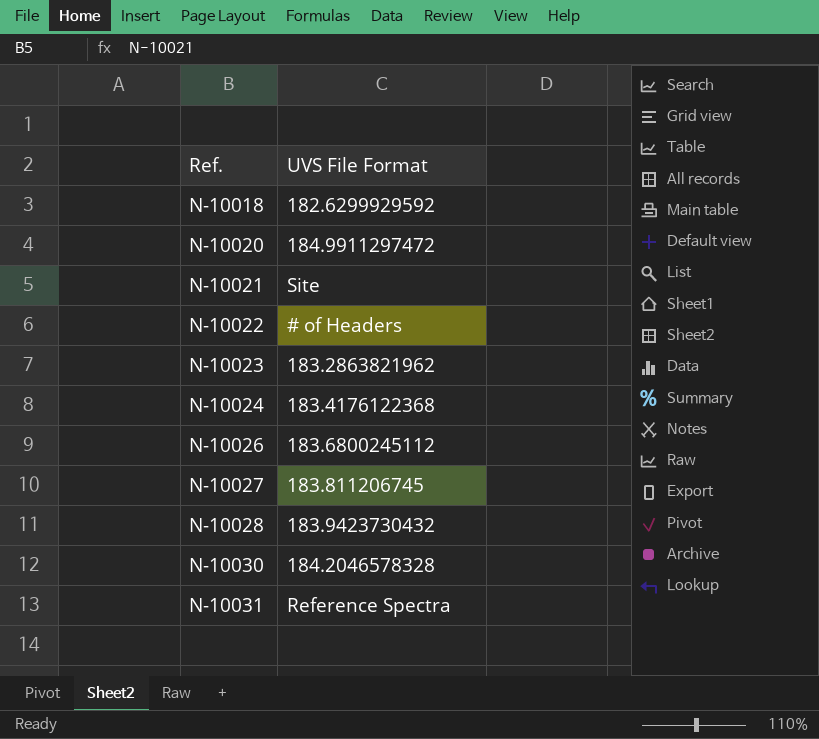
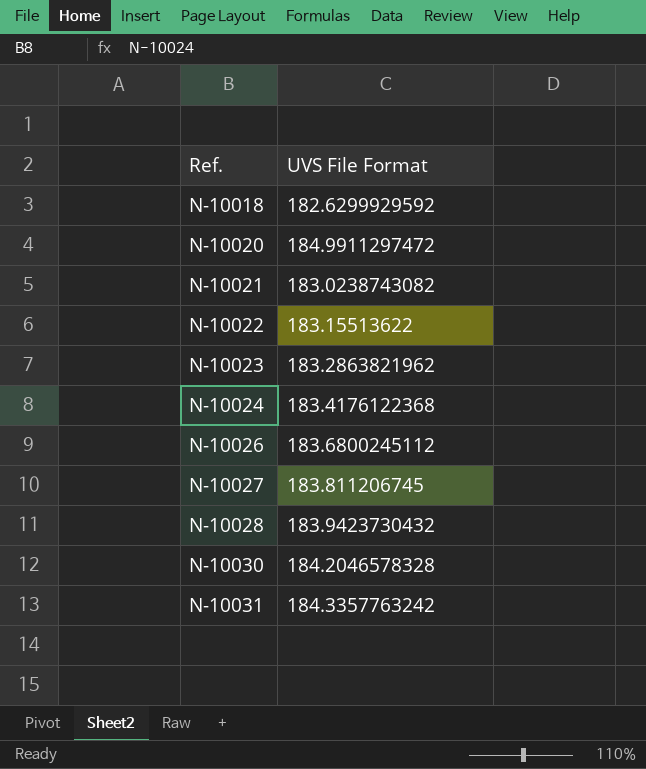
N-10021 | UVS File Format: Site -> 183.0238743082
N-10022 | UVS File Format: # of Headers -> 183.15513622
N-10031 | UVS File Format: Reference Spectra -> 184.3357763242

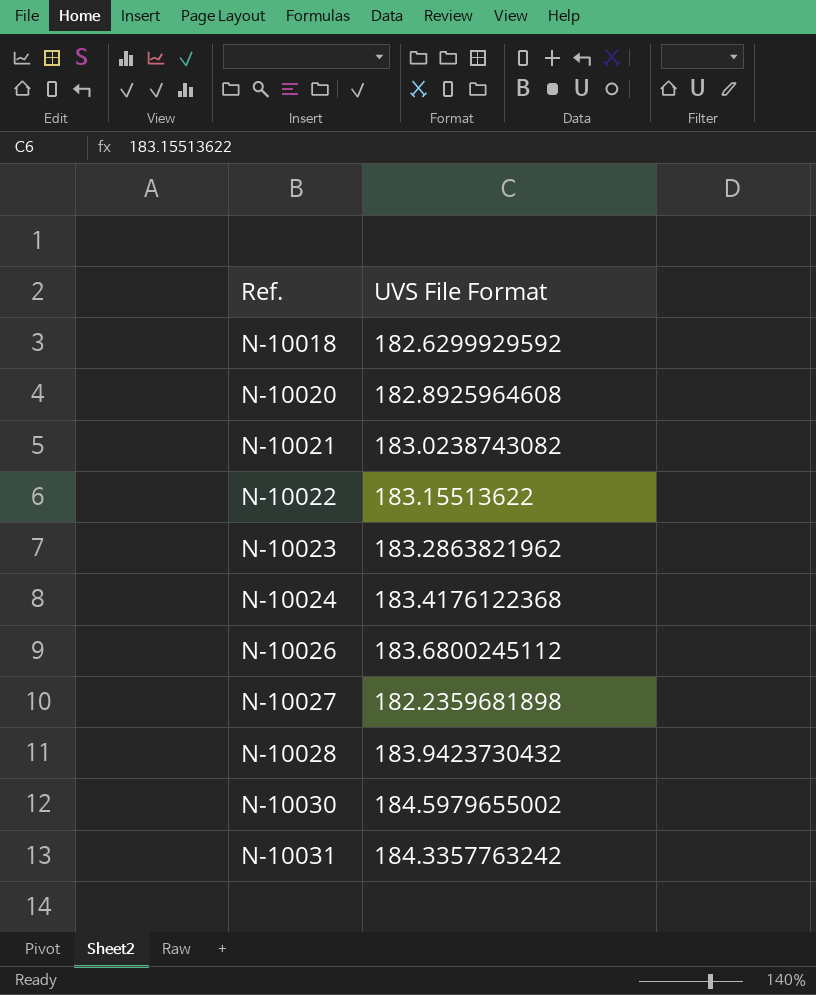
N-10020 | UVS File Format: 184.9911297472 -> 182.8925964608
N-10027 | UVS File Format: 183.811206745 -> 182.2359681898
N-10030 | UVS File Format: 184.2046578328 -> 184.5979655002

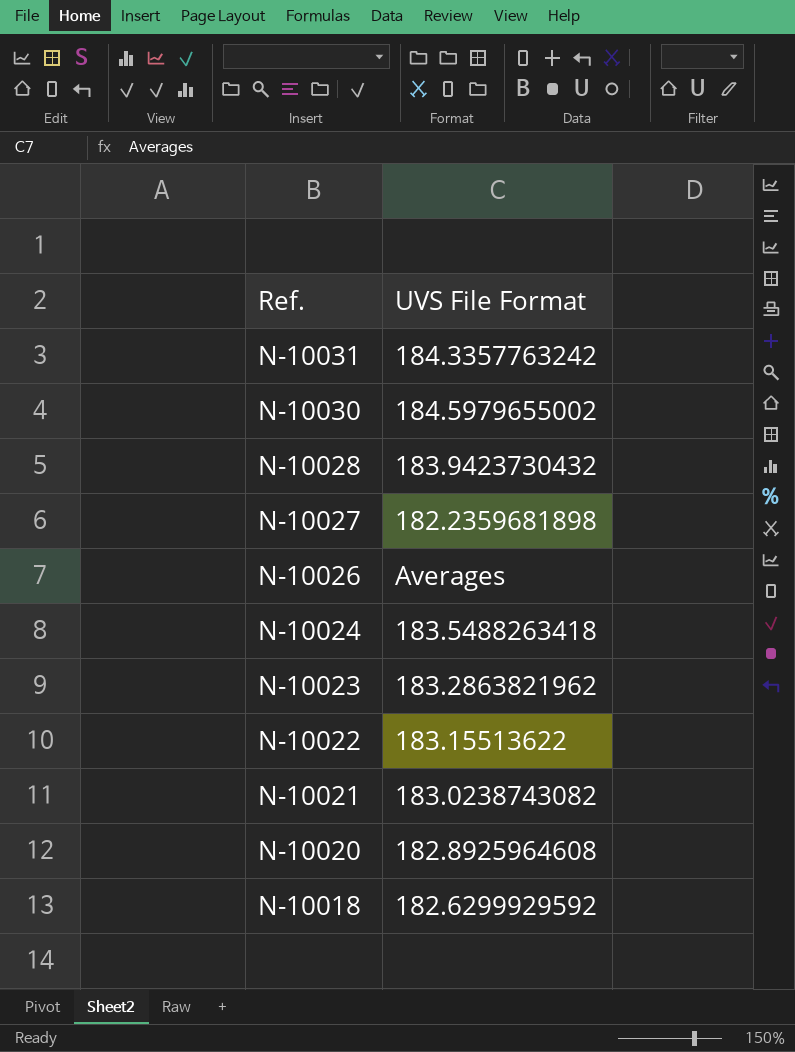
row order: Ref. ascending -> Ref. descending
N-10026 | UVS File Format: 183.6800245112 -> Averages
N-10024 | UVS File Format: 183.4176122368 -> 183.5488263418

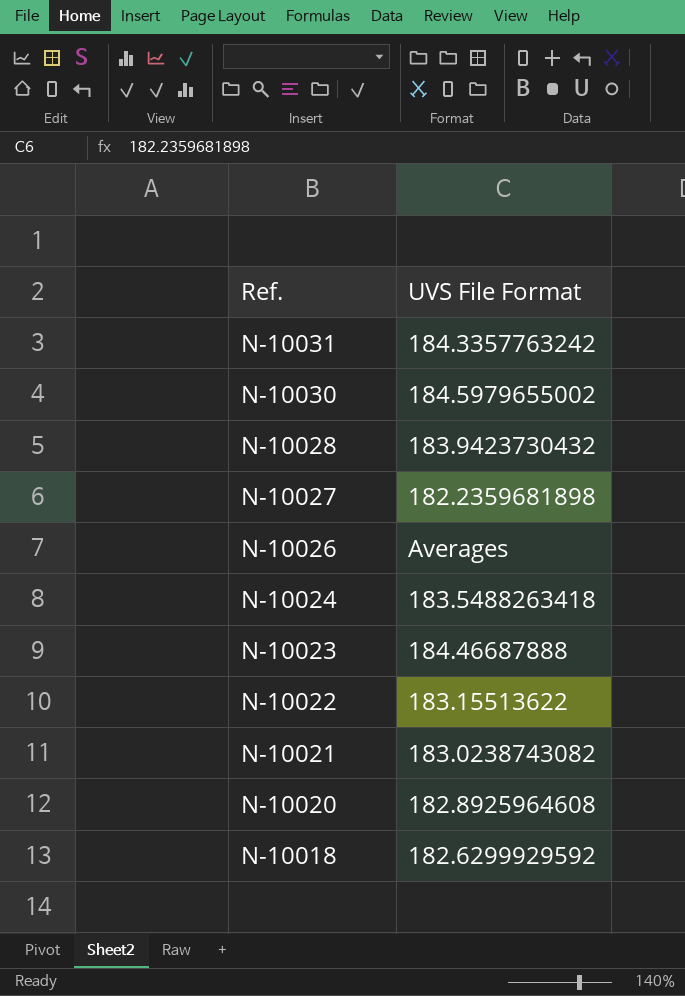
N-10023 | UVS File Format: 183.2863821962 -> 184.46687888

